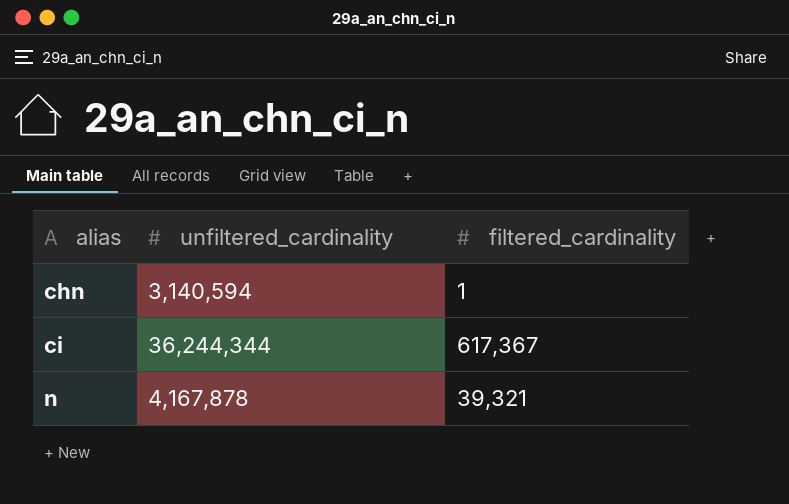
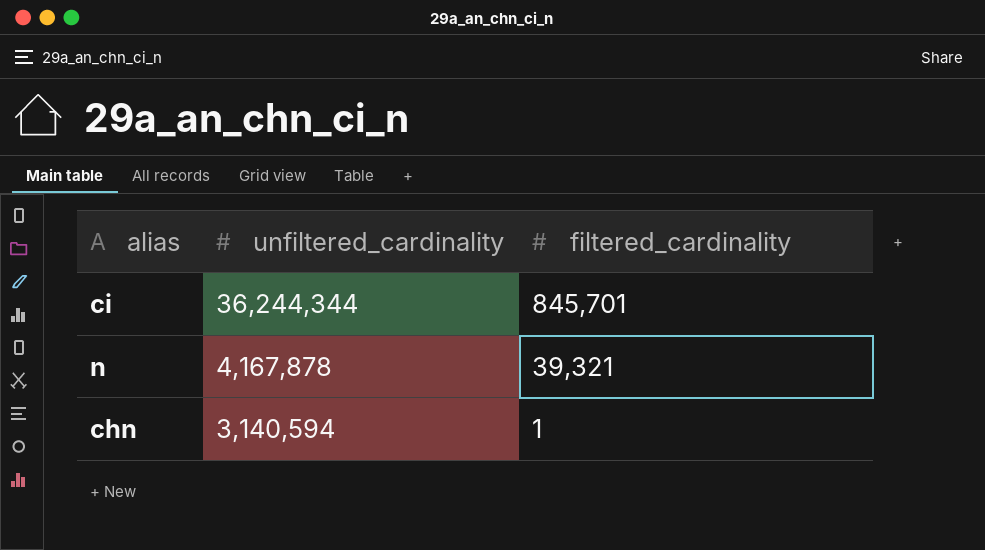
row order: alias ascending -> unfiltered_cardinality descending
ci | filtered_cardinality: 617,367 -> 845,701

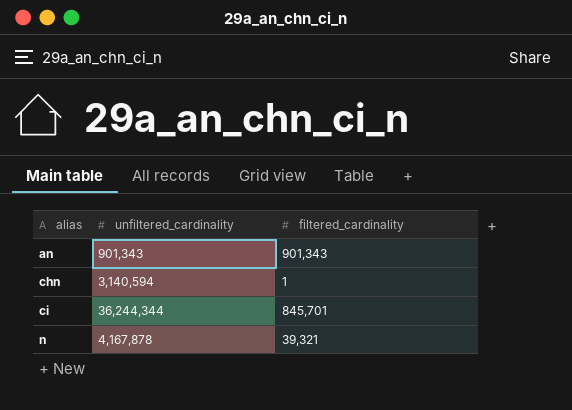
row order: unfiltered_cardinality descending -> alias ascending
row an: none -> 901,343 | 901,343

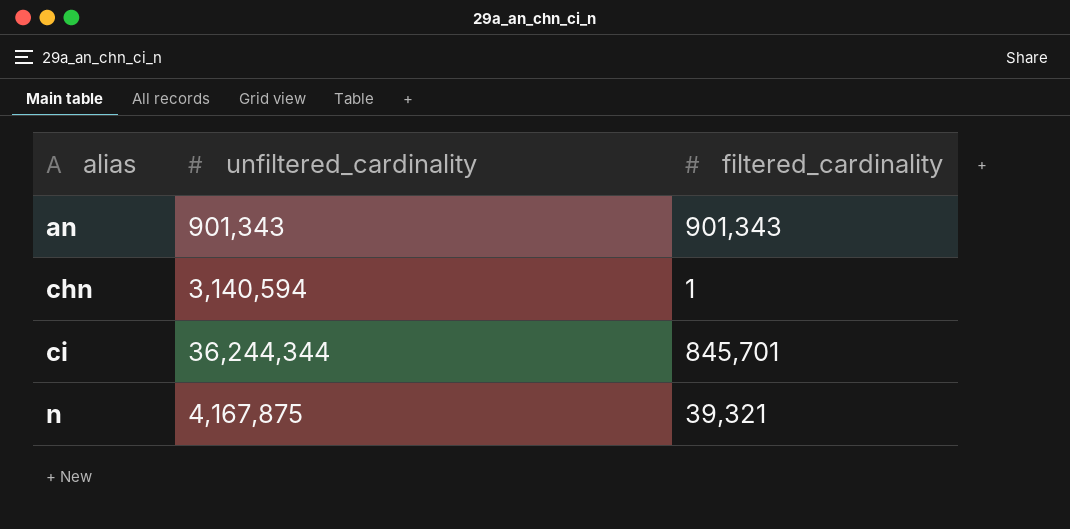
n | unfiltered_cardinality: 4,167,878 -> 4,167,875

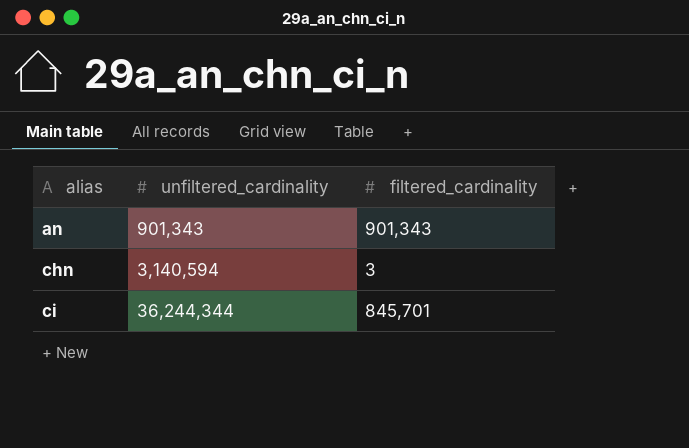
row n: 4,167,875 | 39,321 -> none
chn | filtered_cardinality: 1 -> 3

